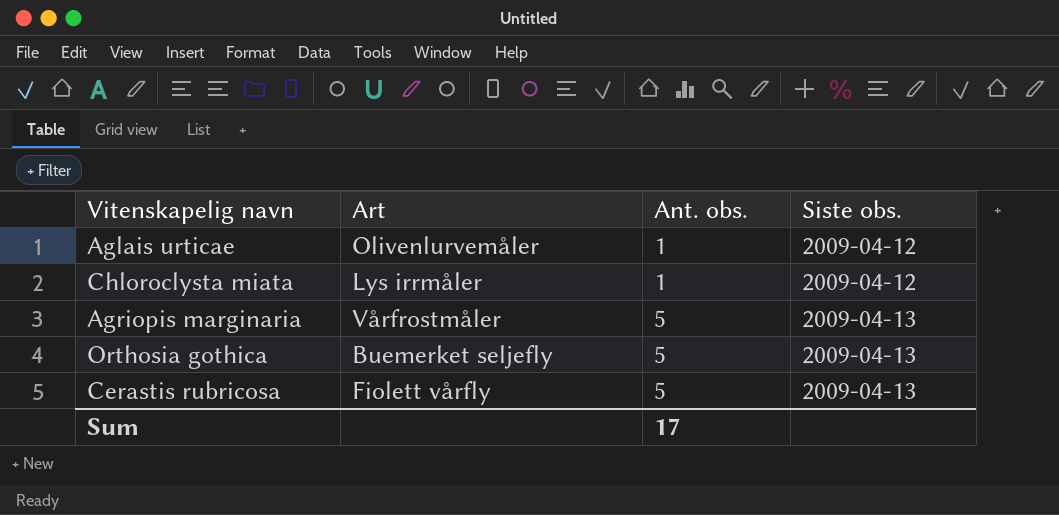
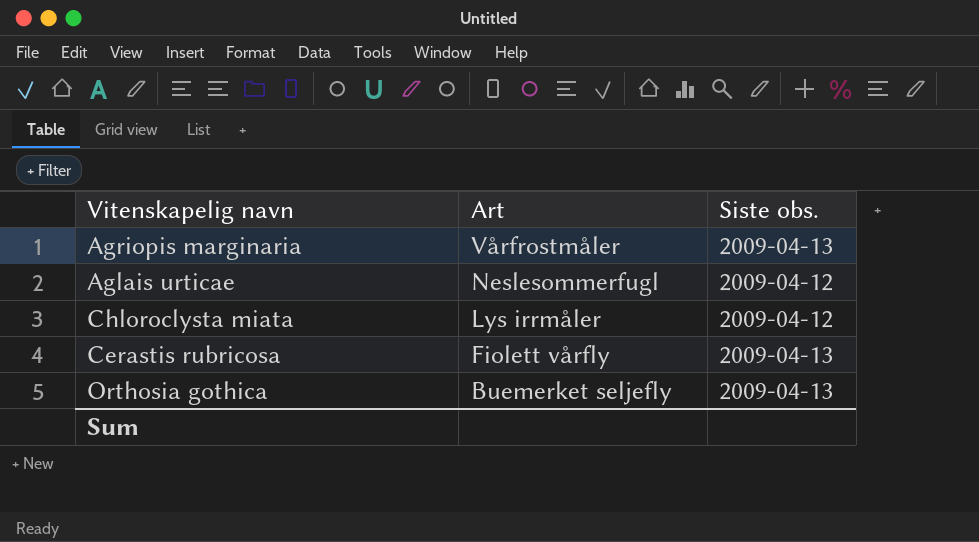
row order: Ant. obs. ascending -> Art descending
column Ant. obs. | position: 3 -> none
Aglais urticae | Art: Olivenlurvemåler -> Neslesommerfugl

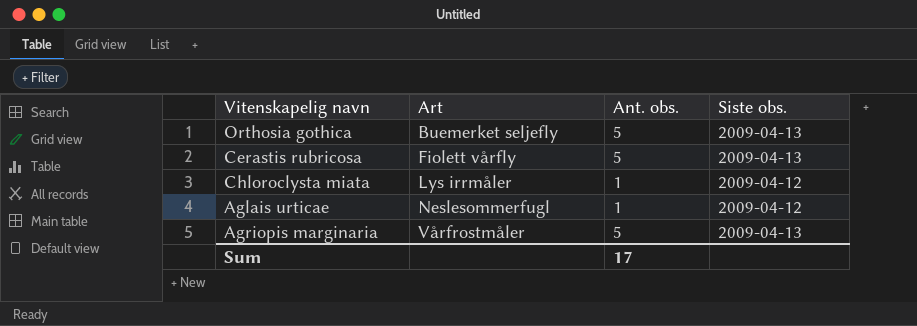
row order: Art descending -> Art ascending
column Ant. obs. | position: none -> 3

